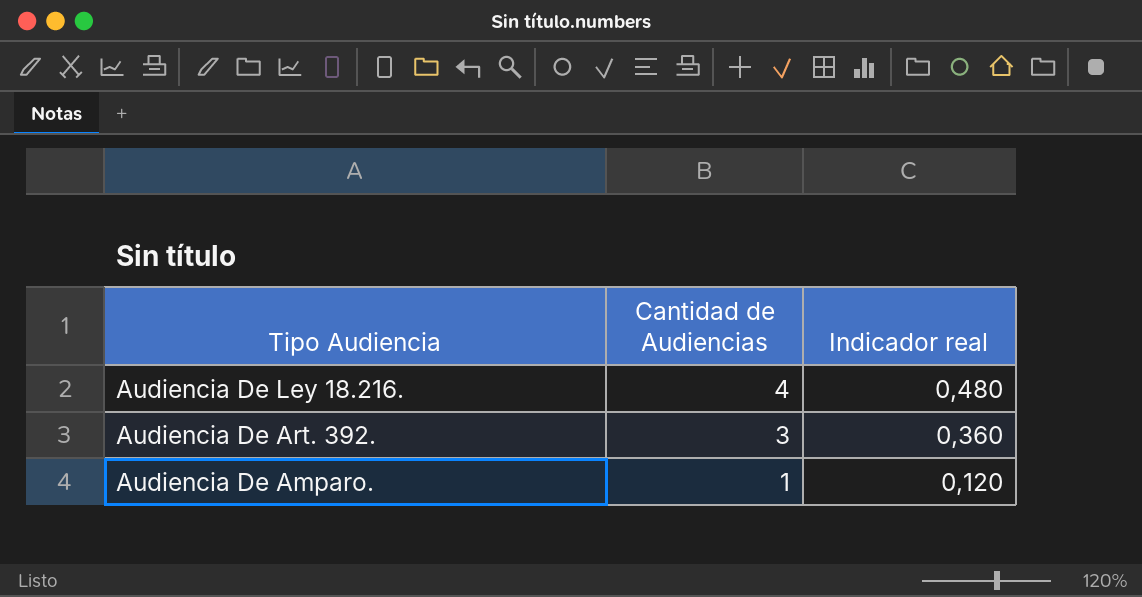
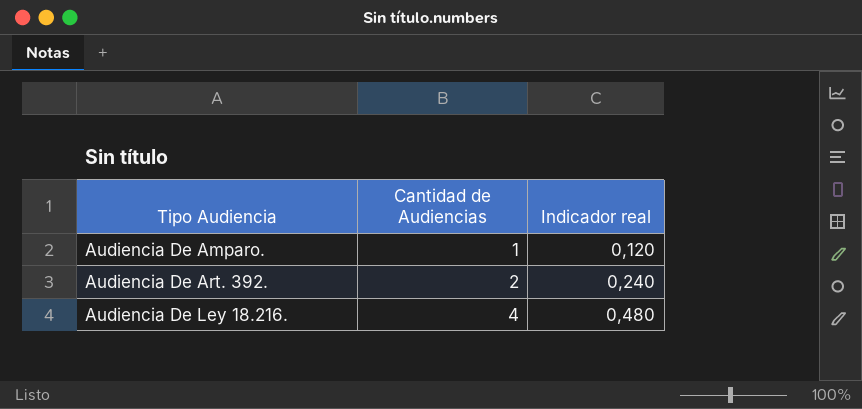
row order: Tipo Audiencia descending -> Tipo Audiencia ascending
Audiencia De Art. 392. | Cantidad de Audiencias: 3 -> 2
Audiencia De Art. 392. | Indicador real: 0,360 -> 0,240

